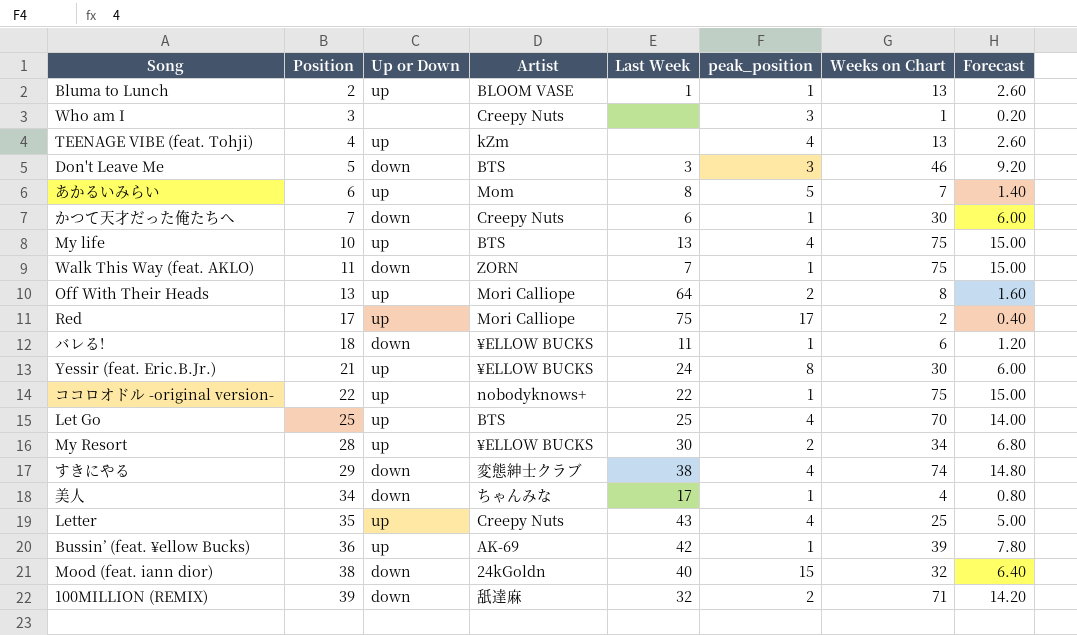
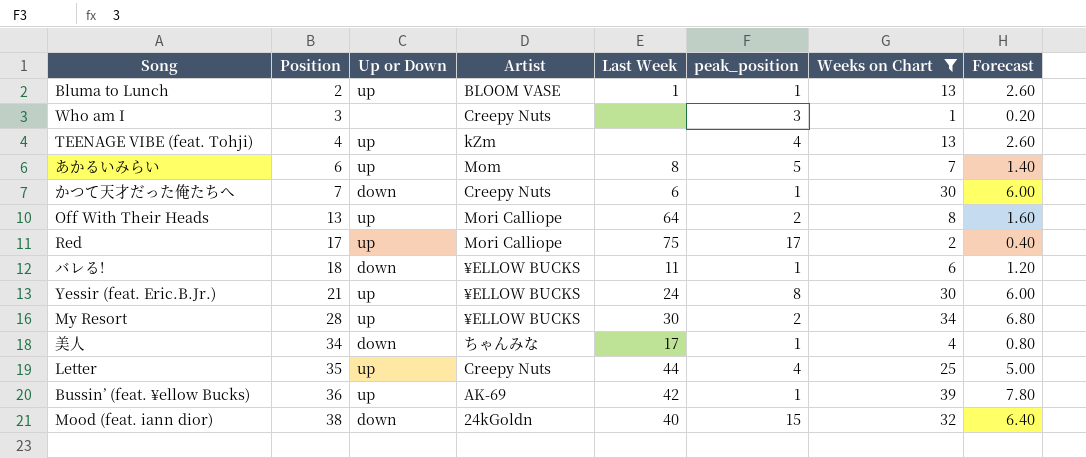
filter: none -> Weeks on Chart <= 39
Letter | Last Week: 43 -> 44

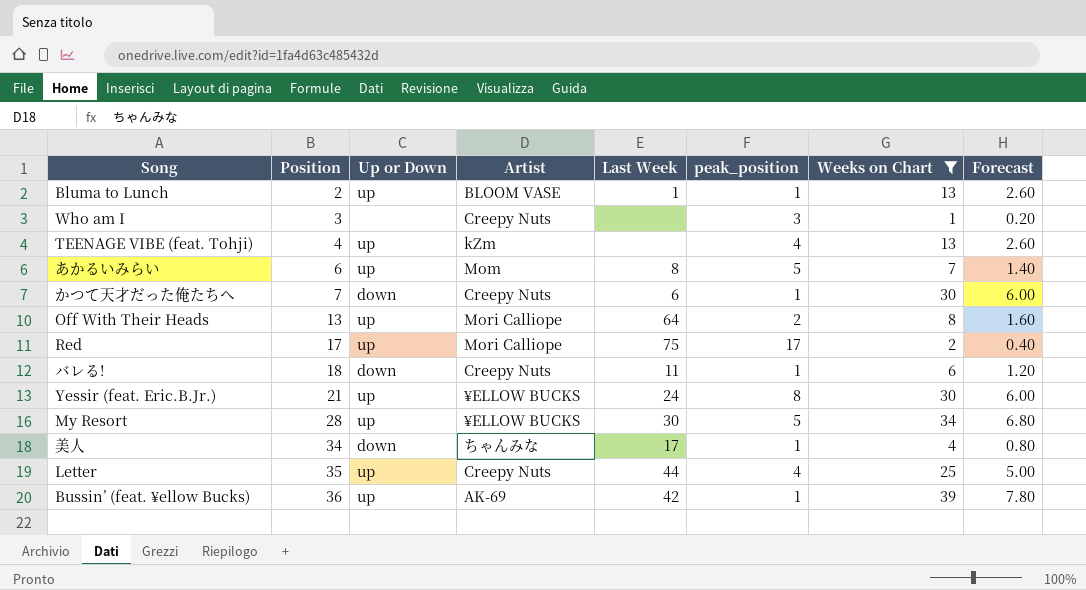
row Mood (feat. iann dior): 38 | down | 24kGoldn | 40 | 15 | 32 | 6.40 -> none
バレる! | Artist: ¥ELLOW BUCKS -> Creepy Nuts
My Resort | peak_position: 2 -> 5

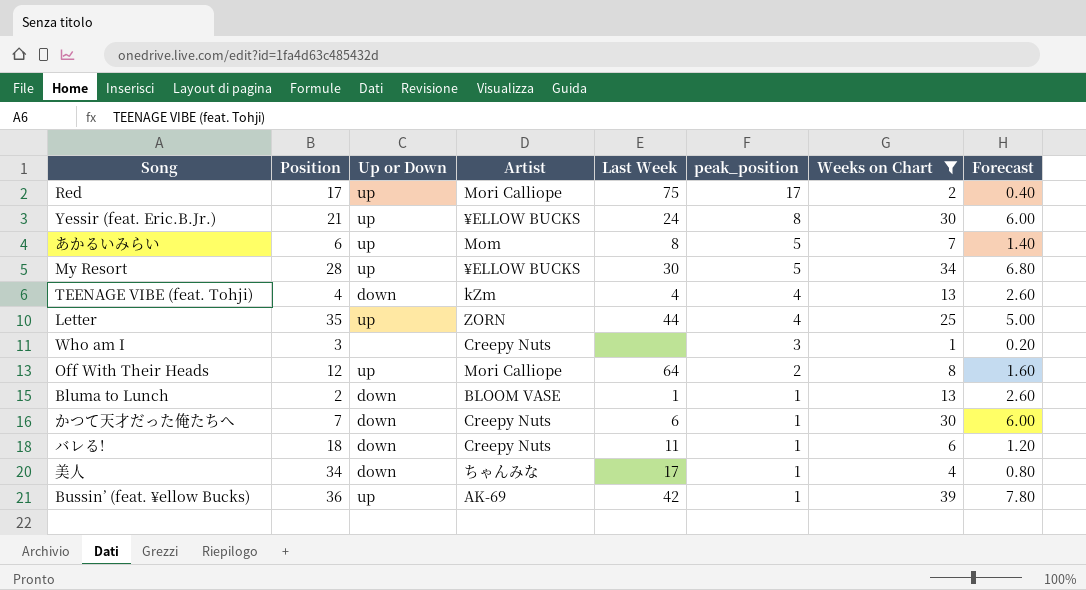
row order: Position ascending -> peak_position descending
TEENAGE VIBE (feat. Tohji) | Up or Down: up -> down
TEENAGE VIBE (feat. Tohji) | Last Week: none -> 4
Letter | Artist: Creepy Nuts -> ZORN
Off With Their Heads | Position: 13 -> 12
Bluma to Lunch | Up or Down: up -> down

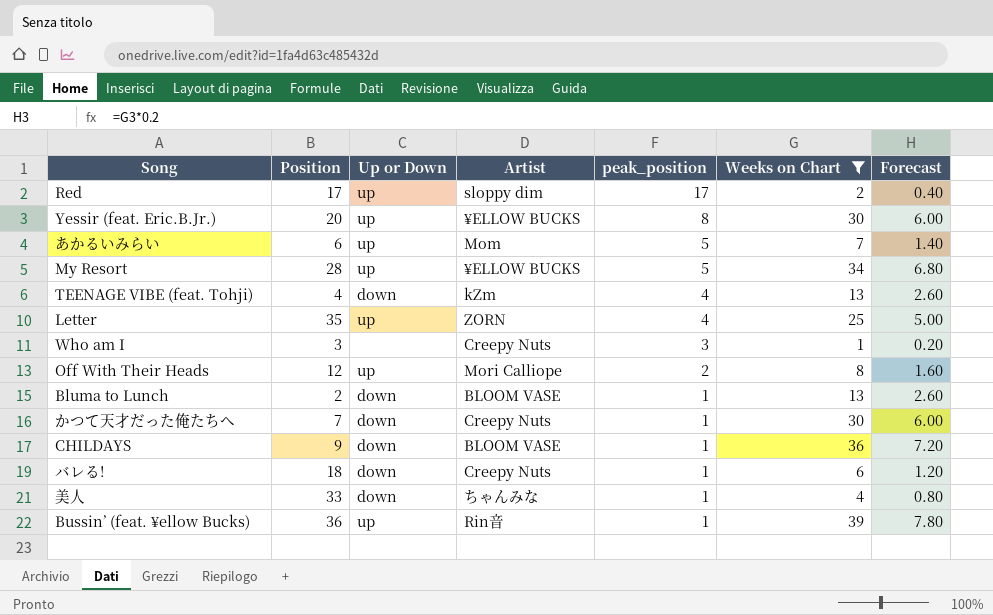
column Last Week | position: 5 -> none
Red | Artist: Mori Calliope -> sloppy dim
Yessir (feat. Eric.B.Jr.) | Position: 21 -> 20
row CHILDAYS: none -> 9 | down | BLOOM VASE | 1 | 36 | 7.20
美人 | Position: 34 -> 33
Bussin’ (feat. ¥ellow Bucks) | Artist: AK-69 -> Rin音

